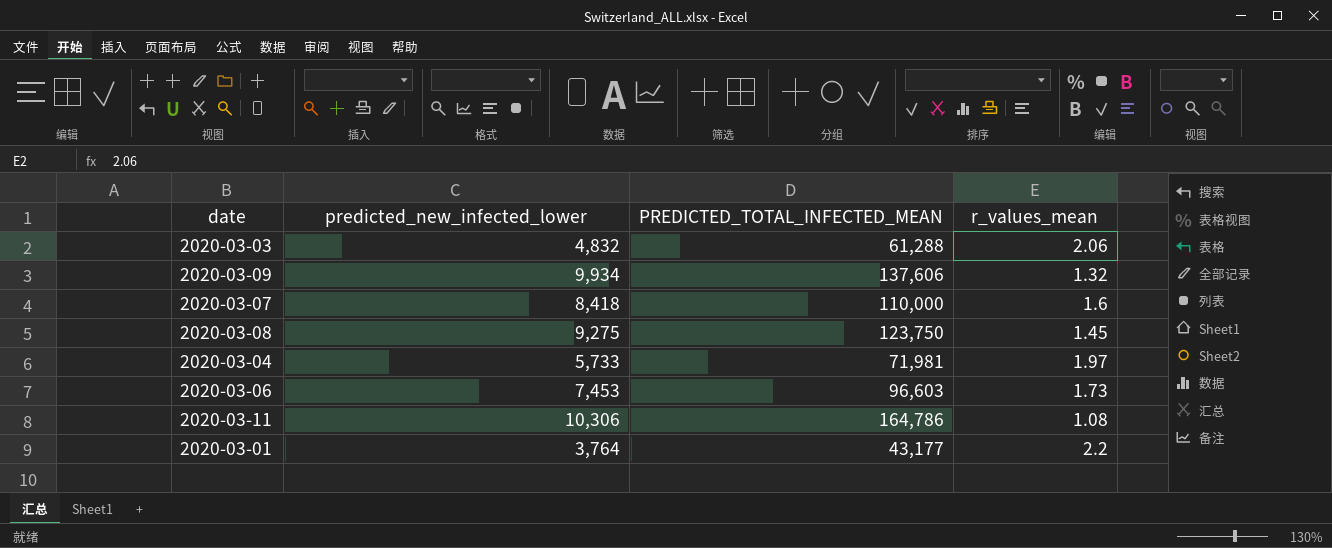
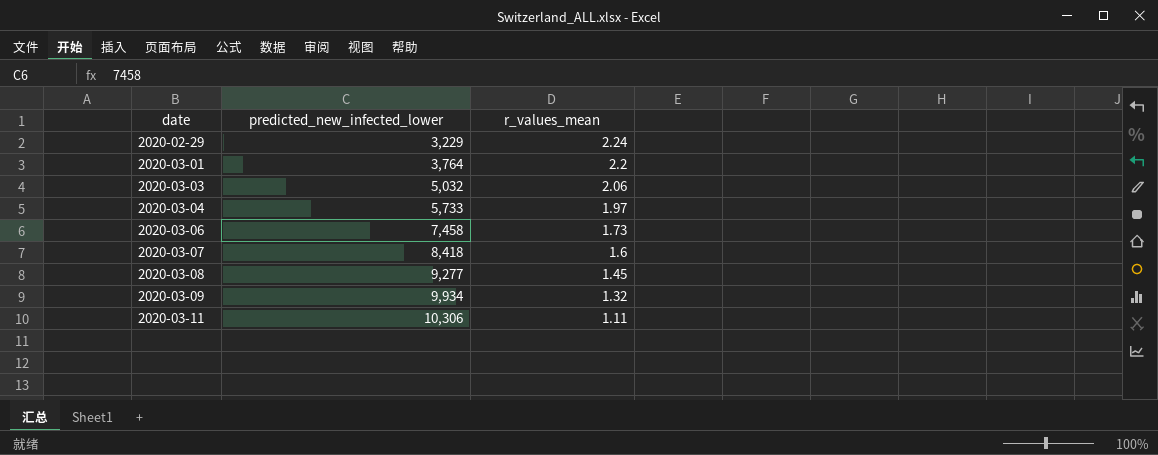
row order: none -> date ascending
column PREDICTED_TOTAL_INFECTED_MEAN | position: 3 -> none
row 2020-02-29: none -> 3,229 | 2.24
2020-03-03 | predicted_new_infected_lower: 4,832 -> 5,032
2020-03-06 | predicted_new_infected_lower: 7,453 -> 7,458
2020-03-08 | predicted_new_infected_lower: 9,275 -> 9,277
2020-03-11 | r_values_mean: 1.08 -> 1.11

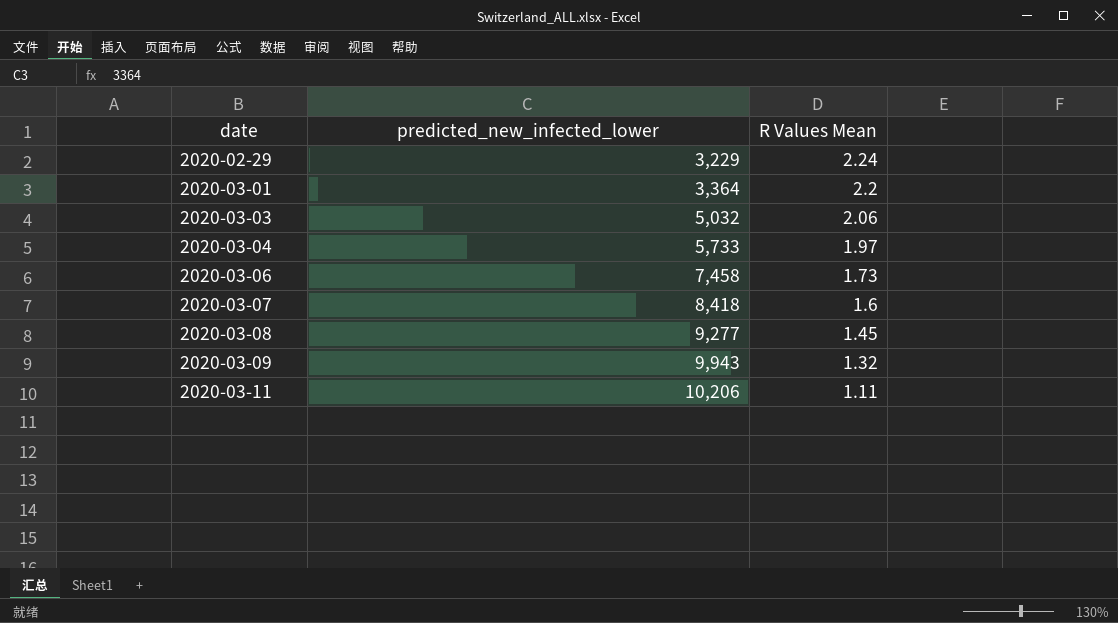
column name: r_values_mean -> R Values Mean
2020-03-01 | predicted_new_infected_lower: 3,764 -> 3,364
2020-03-09 | predicted_new_infected_lower: 9,934 -> 9,943
2020-03-11 | predicted_new_infected_lower: 10,306 -> 10,206

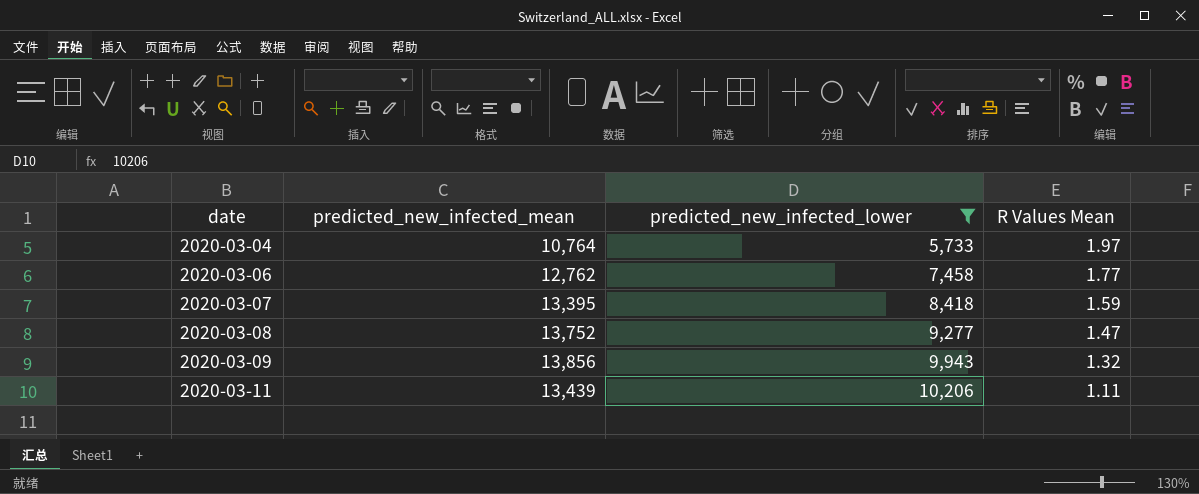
filter: none -> predicted_new_infected_lower >= 5,733
column predicted_new_infected_mean | position: none -> 2
2020-03-06 | R Values Mean: 1.73 -> 1.77
2020-03-07 | R Values Mean: 1.6 -> 1.59
2020-03-08 | R Values Mean: 1.45 -> 1.47

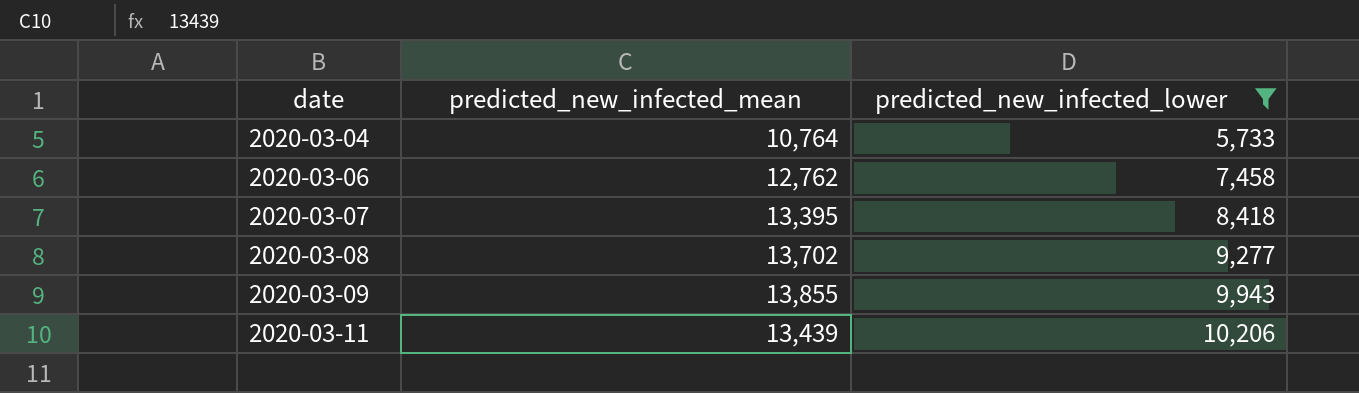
column R Values Mean | position: 4 -> none
2020-03-08 | predicted_new_infected_mean: 13,752 -> 13,702
2020-03-09 | predicted_new_infected_mean: 13,856 -> 13,855

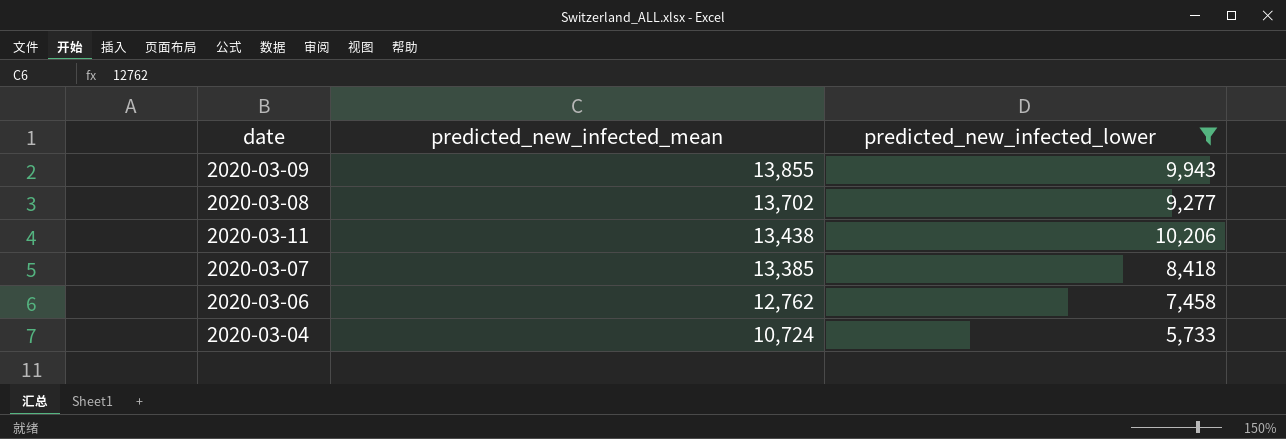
row order: date ascending -> predicted_new_infected_mean descending
2020-03-11 | predicted_new_infected_mean: 13,439 -> 13,438
2020-03-07 | predicted_new_infected_mean: 13,395 -> 13,385
2020-03-04 | predicted_new_infected_mean: 10,764 -> 10,724

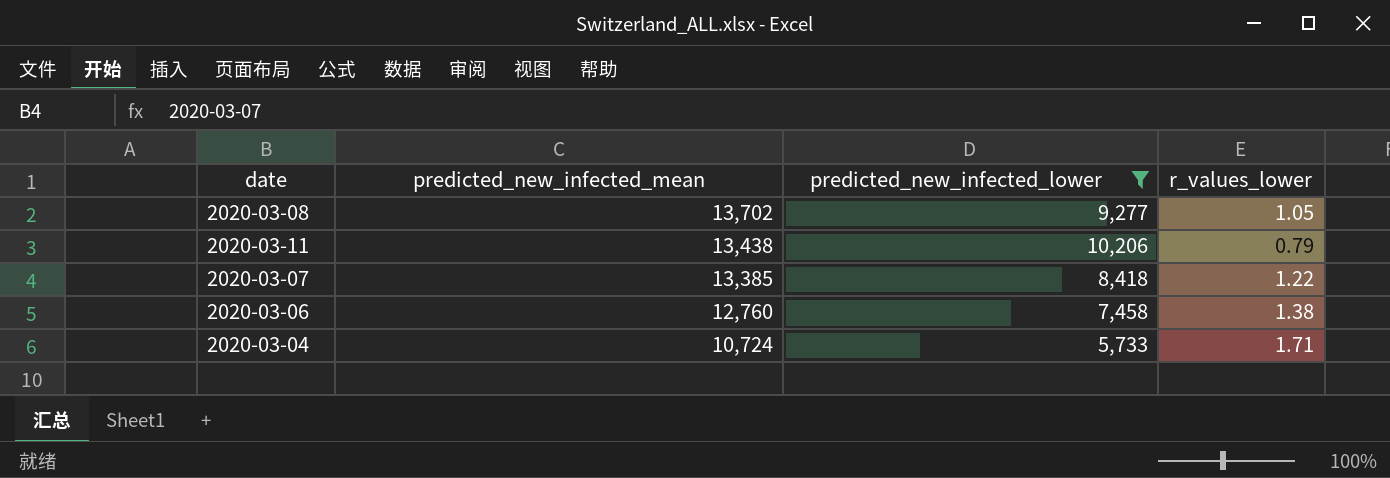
column r_values_lower | position: none -> 4
row 2020-03-09: 13,855 | 9,943 -> none
2020-03-06 | predicted_new_infected_mean: 12,762 -> 12,760

